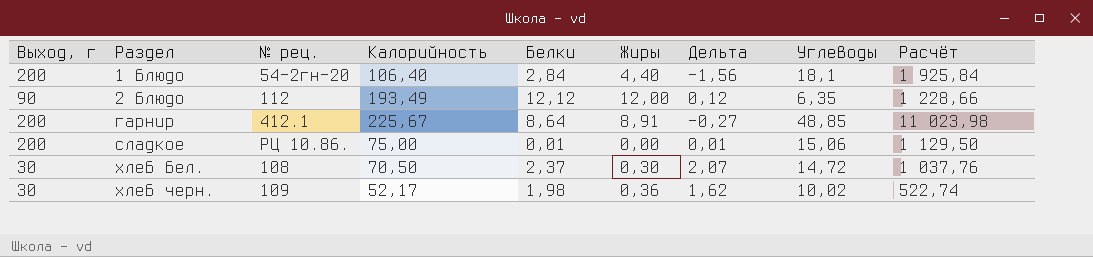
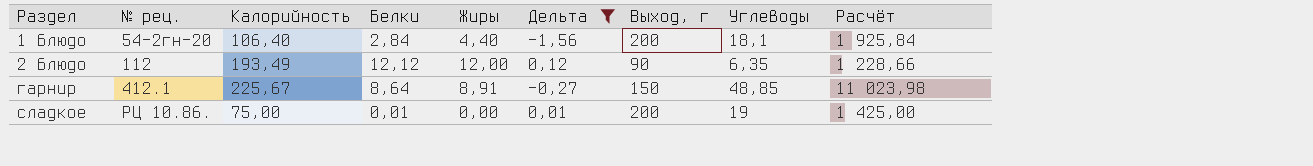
filter: none -> Дельта <= 0,12
column Выход, г | position: 1 -> 7
гарнир | Выход, г: 200 -> 150
сладкое | Углеводы: 15,06 -> 19
сладкое | Расчёт: 1 129,50 -> 1 425,00

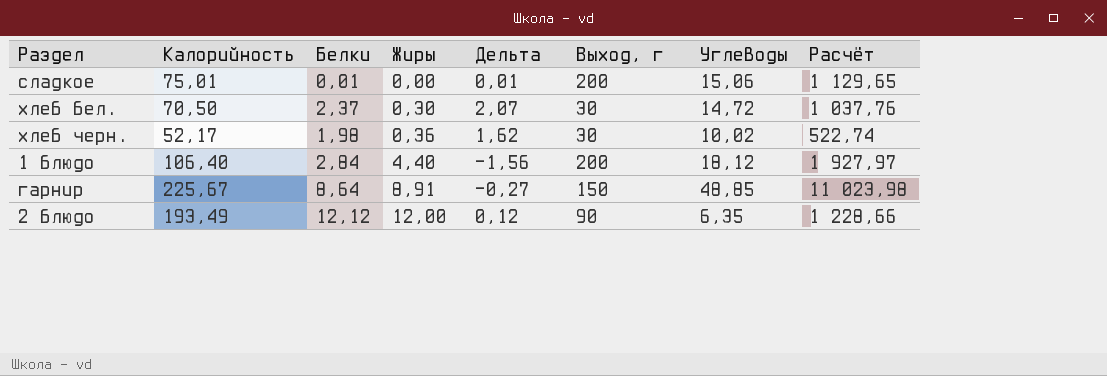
filter: Дельта <= 0,12 -> none
row order: Раздел ascending -> Жиры ascending
column № рец. | position: 2 -> none
сладкое | Калорийность: 75,00 -> 75,01
сладкое | Углеводы: 19 -> 15,06
сладкое | Расчёт: 1 425,00 -> 1 129,65
1 блюдо | Углеводы: 18,1 -> 18,12
1 блюдо | Расчёт: 1 925,84 -> 1 927,97

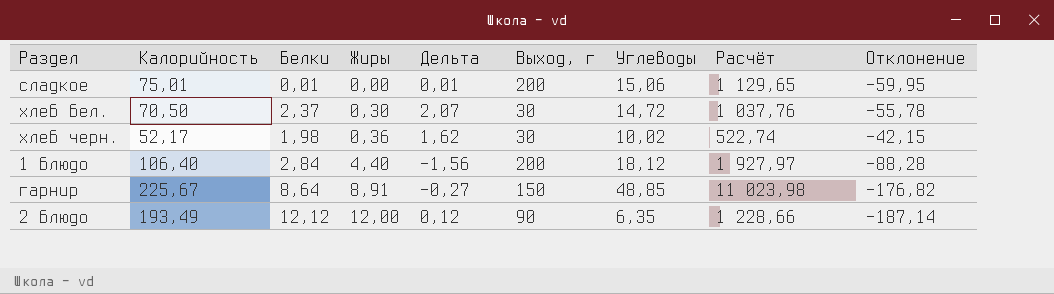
column Отклонение | formula: none -> [Углеводы] - [Калорийность]

